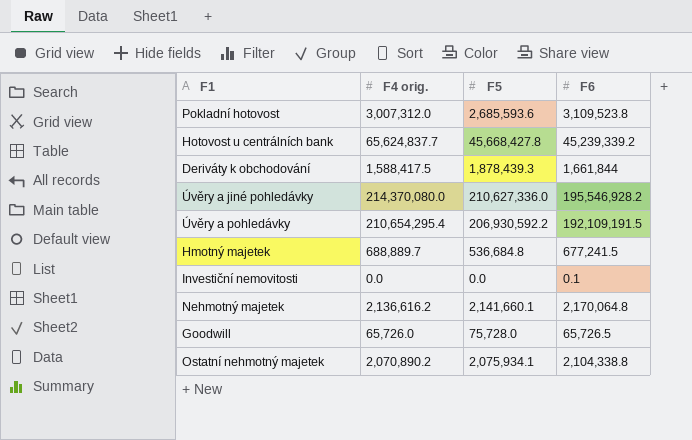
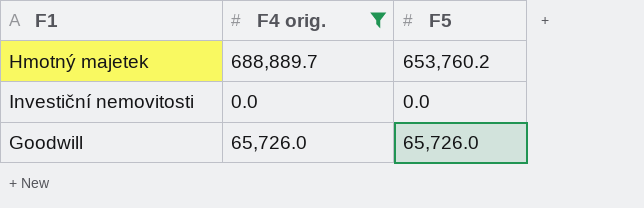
filter: none -> F4 orig. <= 688,889.7
column F6 | position: 4 -> none
Hmotný majetek | F5: 536,684.8 -> 653,760.2
Goodwill | F5: 75,728.0 -> 65,726.0

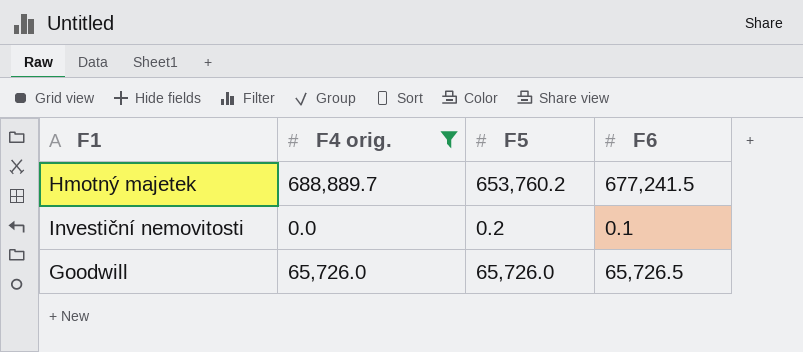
column F6 | position: none -> 4
Investiční nemovitosti | F5: 0.0 -> 0.2

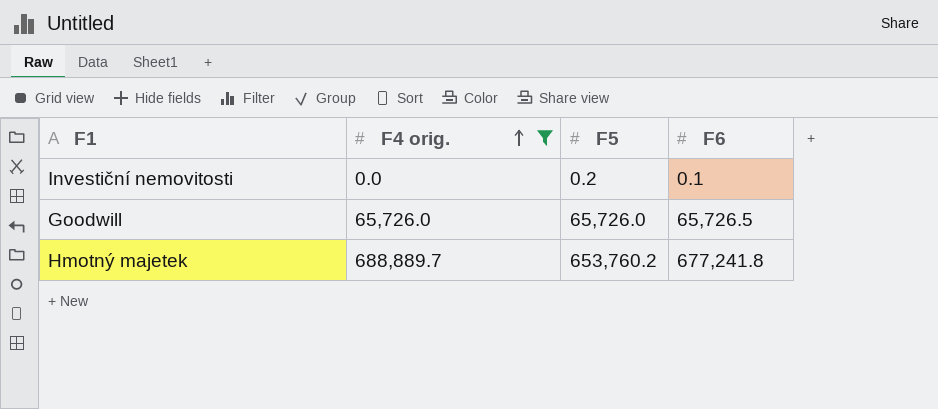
row order: none -> F4 orig. ascending
Hmotný majetek | F6: 677,241.5 -> 677,241.8

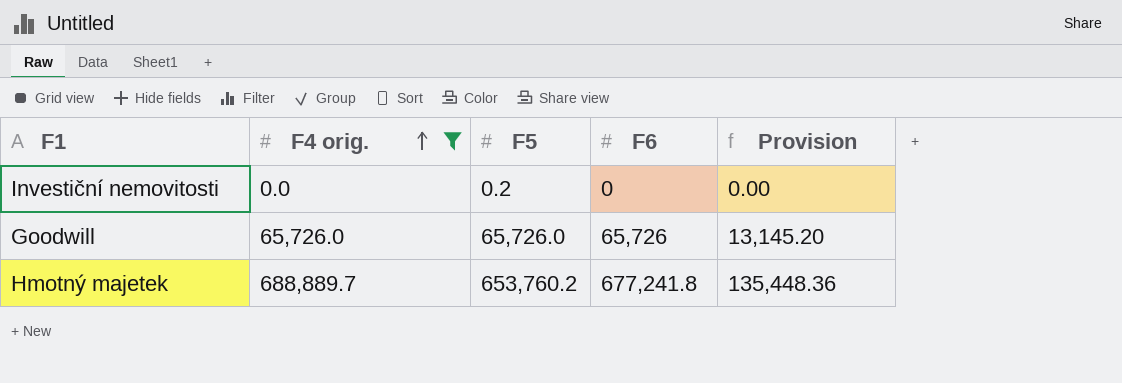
column Provision | formula: none -> [F6] * 0.2
Investiční nemovitosti | F6: 0.1 -> 0
Goodwill | F6: 65,726.5 -> 65,726

